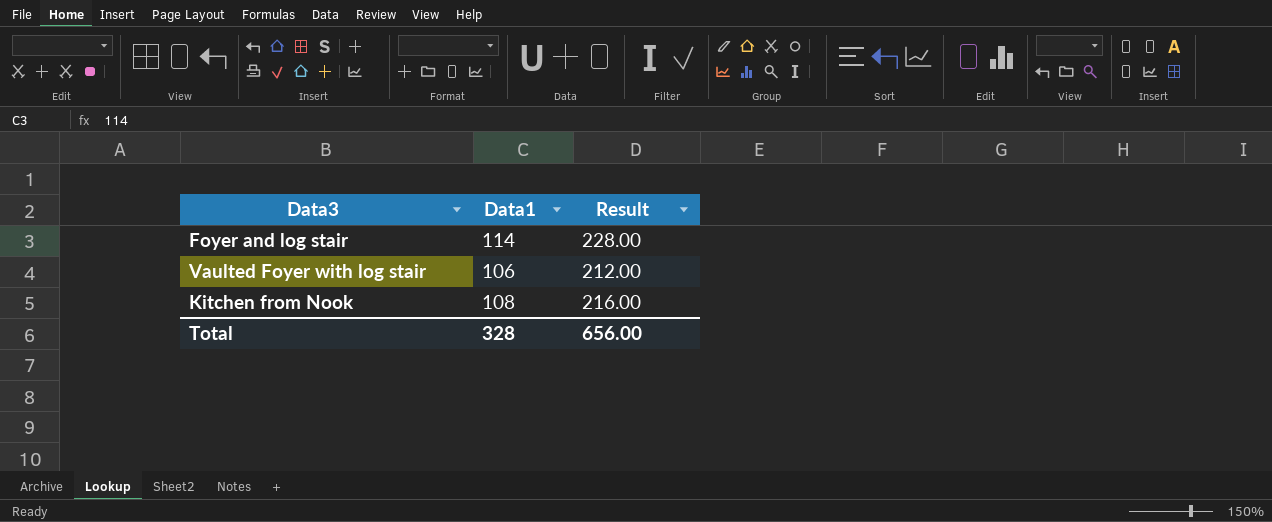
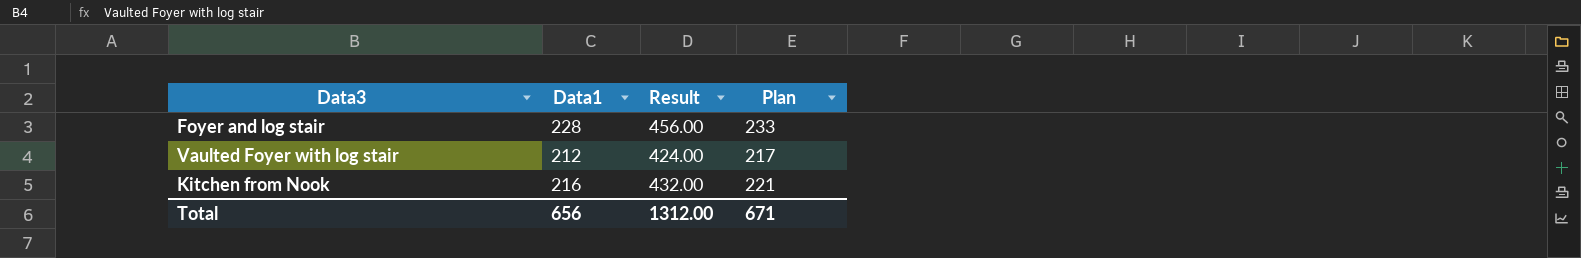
column Plan | formula: none -> [Data1] + 5
Foyer and log stair | Data1: 114 -> 228
Foyer and log stair | Result: 228.00 -> 456.00
Vaulted Foyer with log stair | Data1: 106 -> 212
Vaulted Foyer with log stair | Result: 212.00 -> 424.00
Kitchen from Nook | Data1: 108 -> 216
Kitchen from Nook | Result: 216.00 -> 432.00
Total | Data1: 328 -> 656
Total | Result: 656.00 -> 1312.00

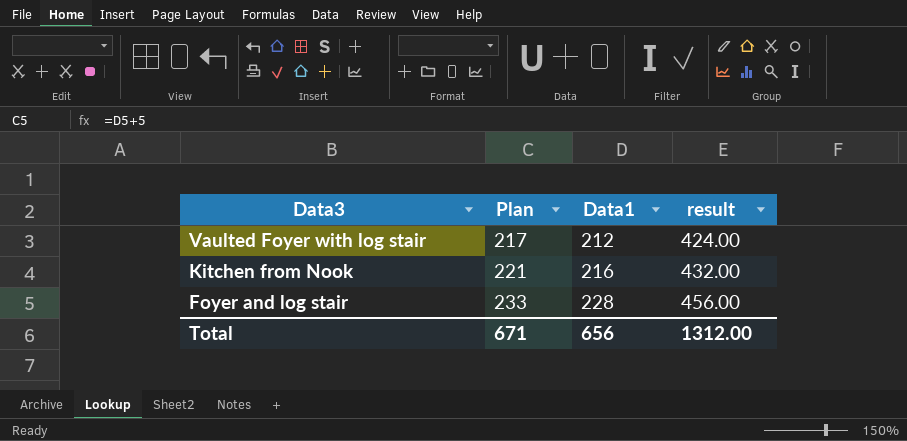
row order: none -> Data3 descending
column Plan | position: 4 -> 2
column name: Result -> result

